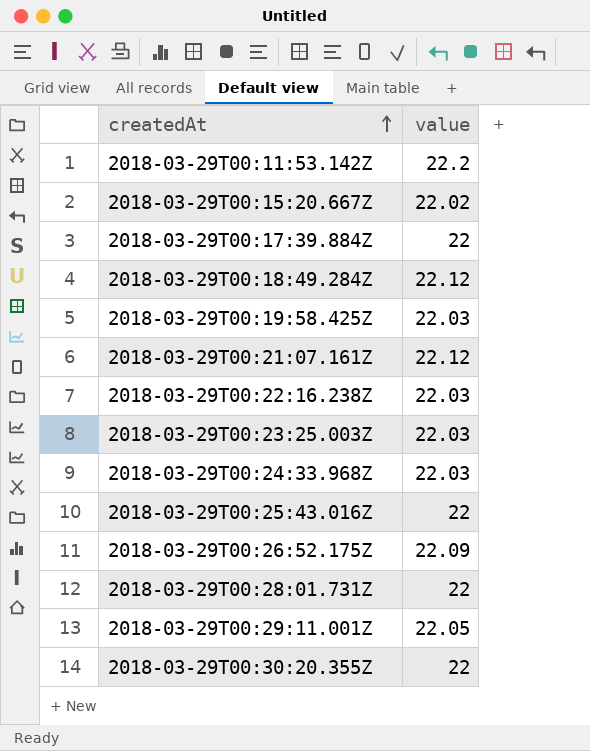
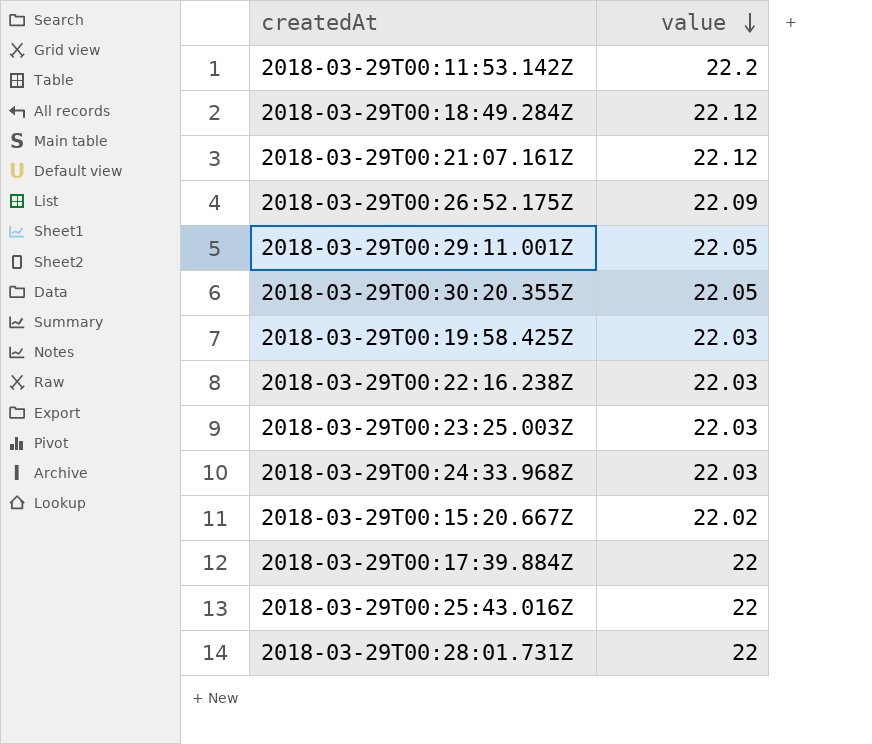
row order: createdAt ascending -> value descending
2018-03-29T00:30:20.355Z | value: 22 -> 22.05

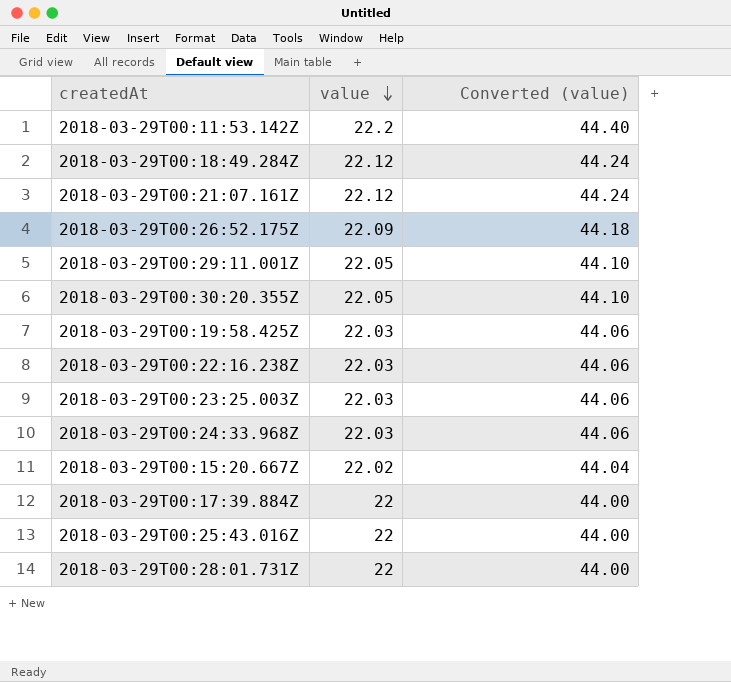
column Converted (value) | formula: none -> [value] * 2

